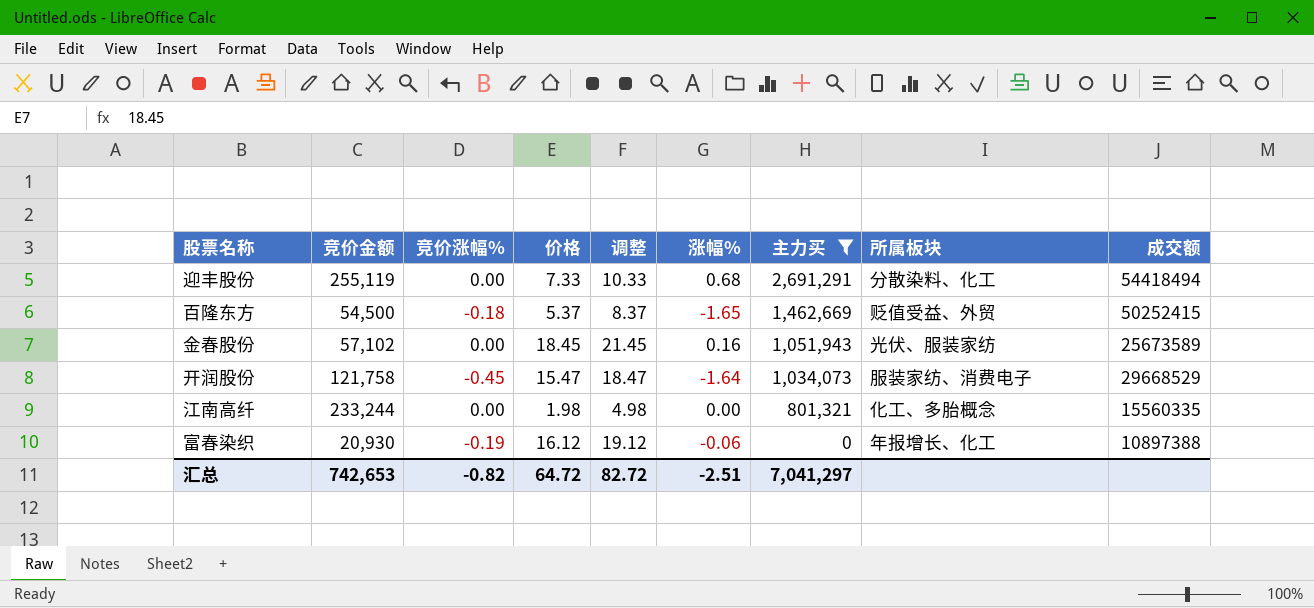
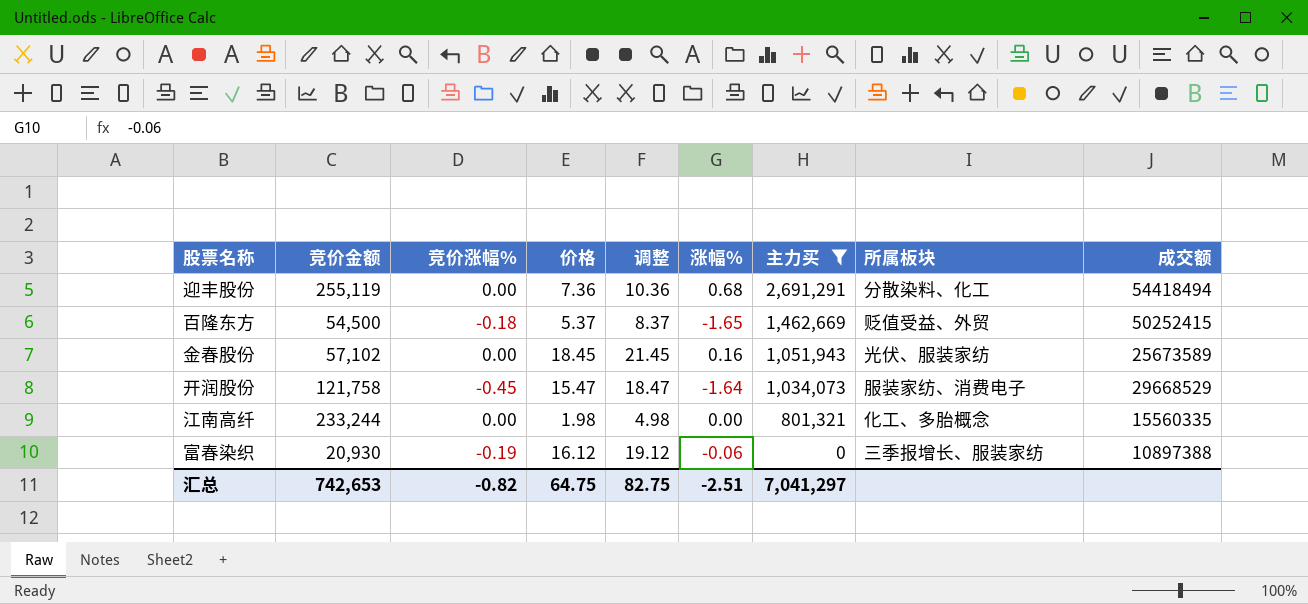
迎丰股份 | 价格: 7.33 -> 7.36
迎丰股份 | 调整: 10.33 -> 10.36
富春染织 | 所属板块: 年报增长、化工 -> 三季报增长、服装家纺
汇总 | 价格: 64.72 -> 64.75
汇总 | 调整: 82.72 -> 82.75

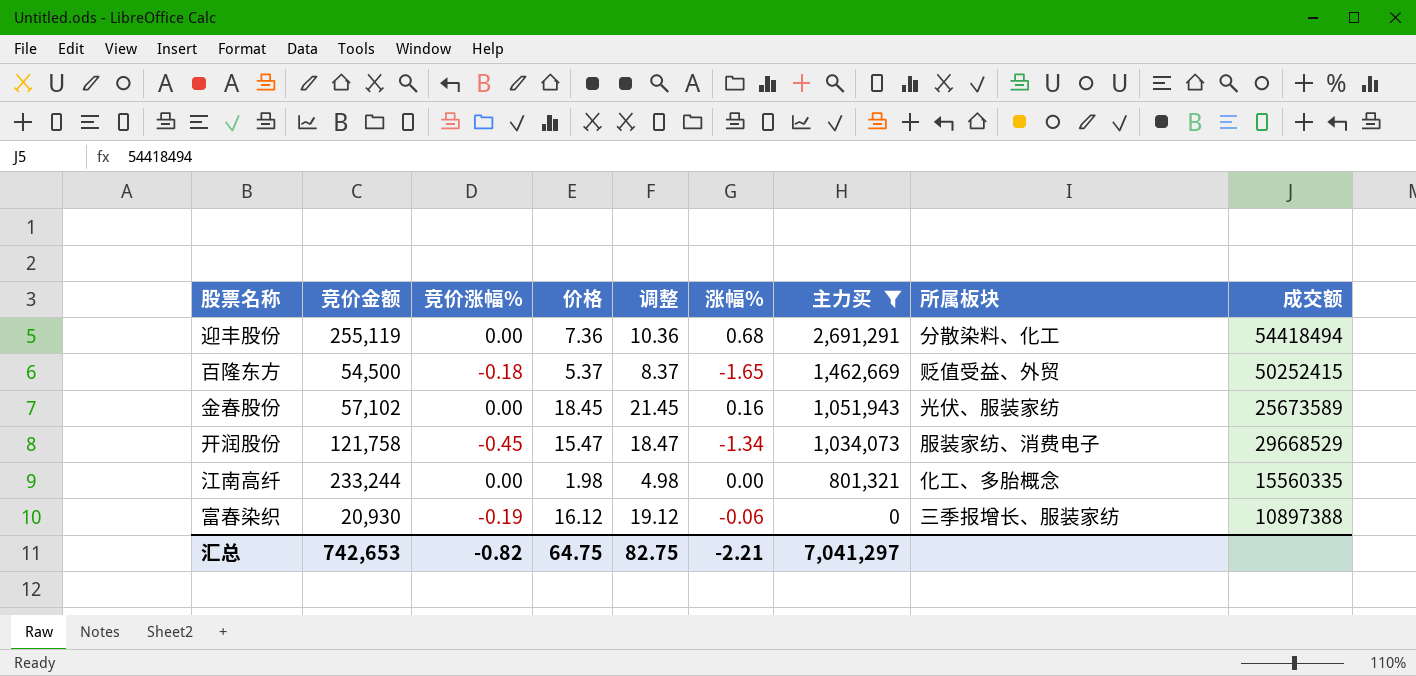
开润股份 | 涨幅%: -1.64 -> -1.34
汇总 | 涨幅%: -2.51 -> -2.21

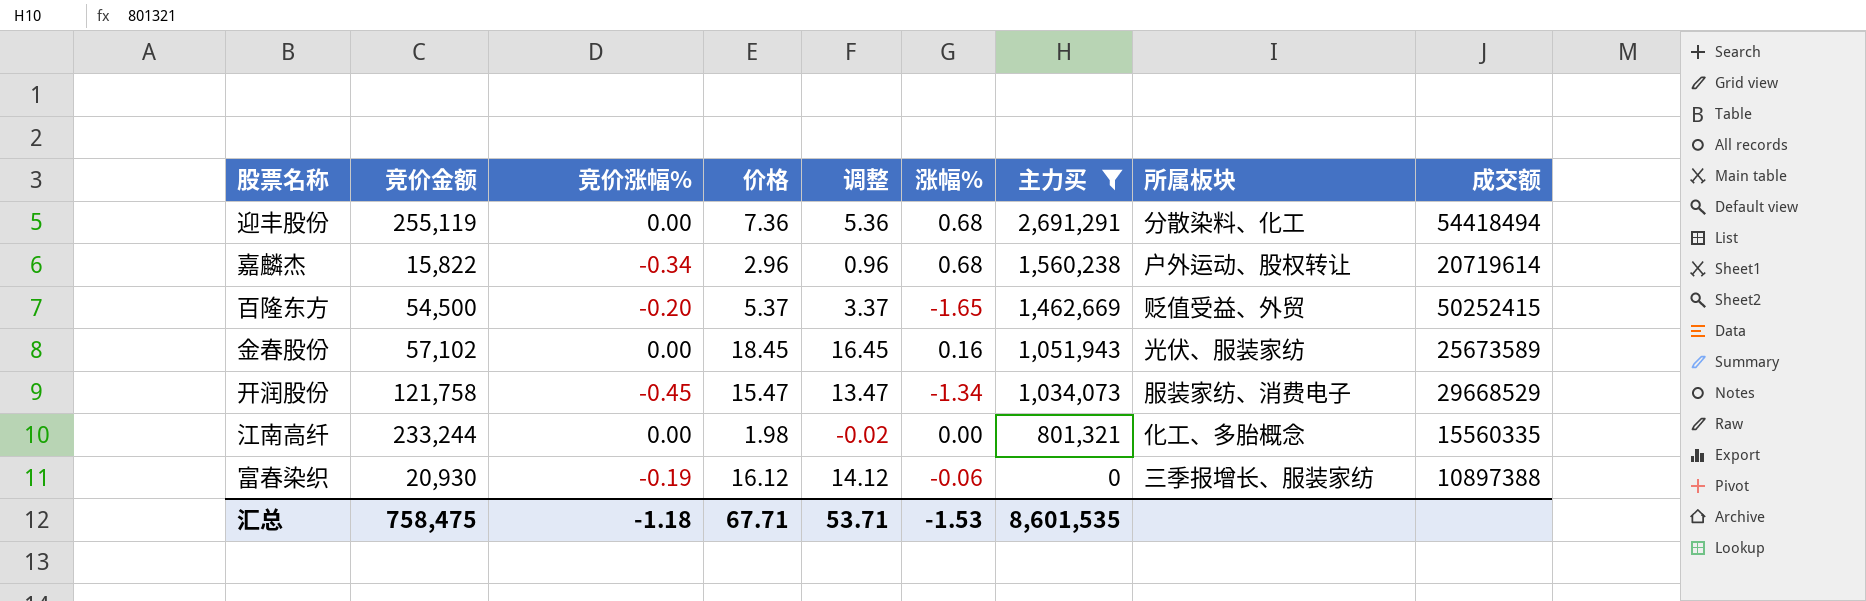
column 调整 | formula: [价格] + 3 -> [价格] - 2
row 嘉麟杰: none -> 15,822 | -0.34 | 2.96 | 0.96 | 0.68 | 1,560,238 | 户外运动、股权转让 | 20719614
百隆东方 | 竞价涨幅%: -0.18 -> -0.20
汇总 | 竞价金额: 742,653 -> 758,475
汇总 | 竞价涨幅%: -0.82 -> -1.18
汇总 | 价格: 64.75 -> 67.71
汇总 | 调整: 82.75 -> 53.71
汇总 | 涨幅%: -2.21 -> -1.53
汇总 | 主力买: 7,041,297 -> 8,601,535

